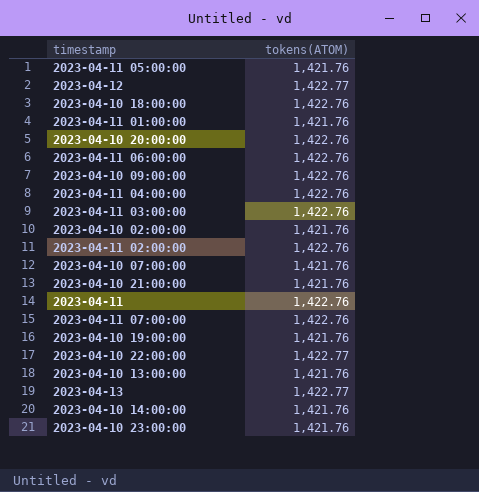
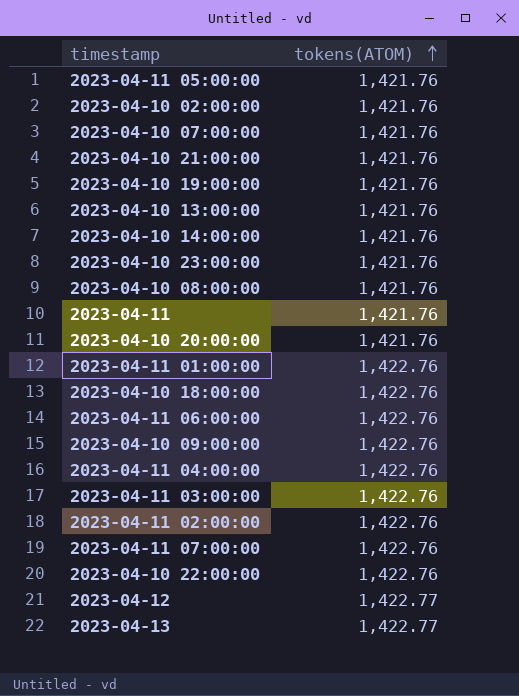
row order: none -> tokens(ATOM) ascending
row 2023-04-10 08:00:00: none -> 1,421.76
2023-04-11 | tokens(ATOM): 1,422.76 -> 1,421.76
2023-04-10 20:00:00 | tokens(ATOM): 1,422.76 -> 1,421.76
2023-04-11 01:00:00 | tokens(ATOM): 1,421.76 -> 1,422.76
2023-04-10 22:00:00 | tokens(ATOM): 1,422.77 -> 1,422.76

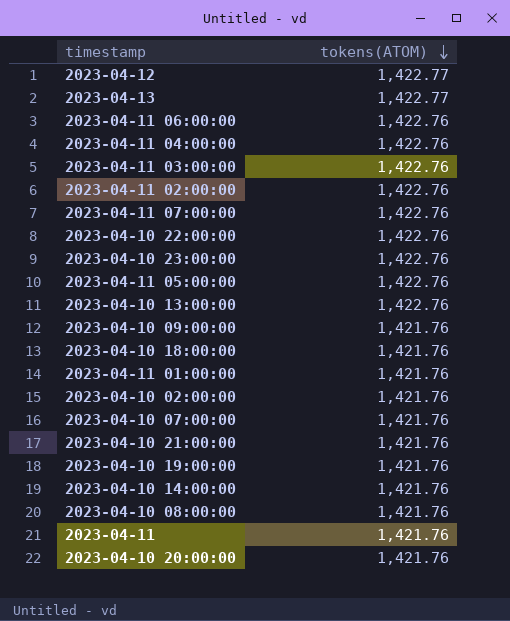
row order: tokens(ATOM) ascending -> tokens(ATOM) descending
2023-04-10 23:00:00 | tokens(ATOM): 1,421.76 -> 1,422.76
2023-04-11 05:00:00 | tokens(ATOM): 1,421.76 -> 1,422.76
2023-04-10 13:00:00 | tokens(ATOM): 1,421.76 -> 1,422.76
2023-04-10 09:00:00 | tokens(ATOM): 1,422.76 -> 1,421.76
2023-04-10 18:00:00 | tokens(ATOM): 1,422.76 -> 1,421.76
2023-04-11 01:00:00 | tokens(ATOM): 1,422.76 -> 1,421.76

